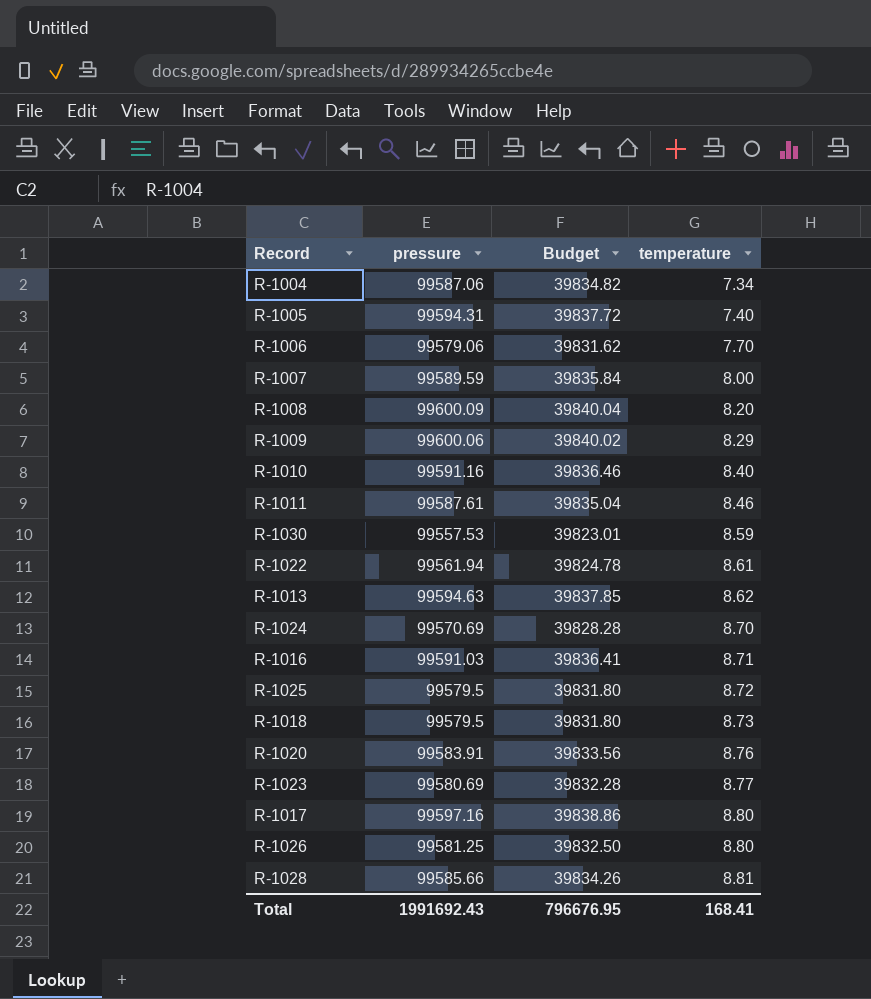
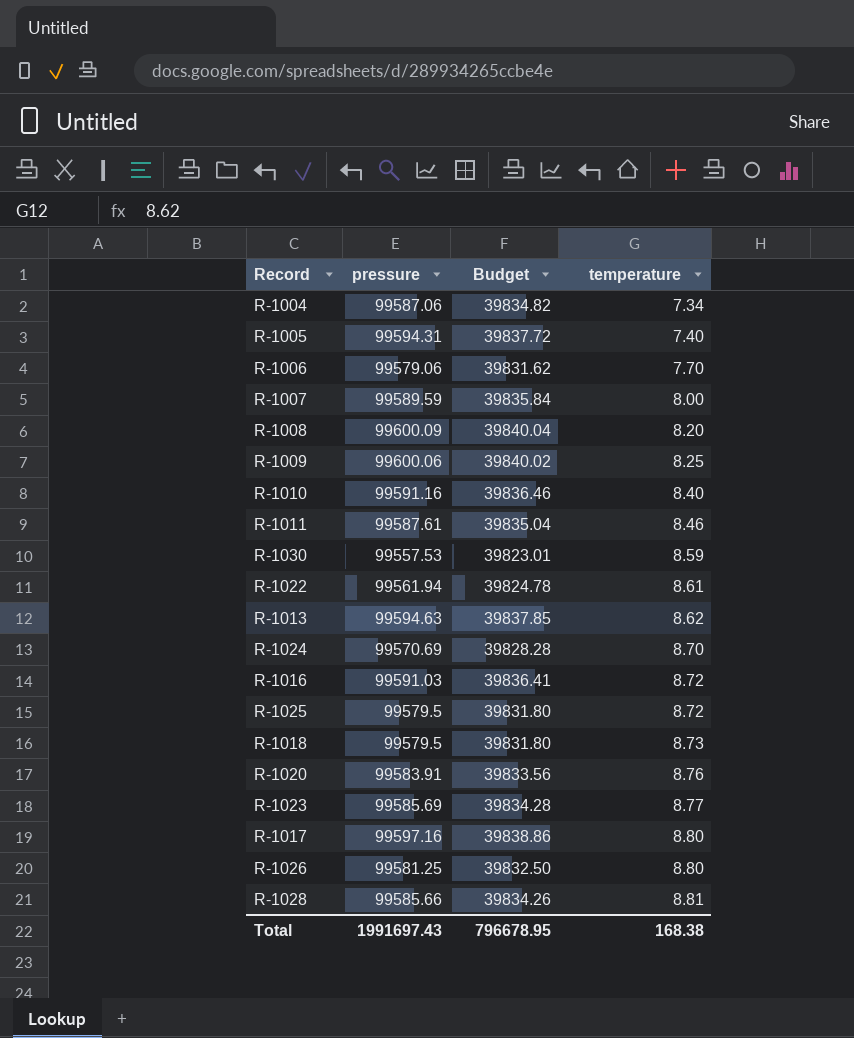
R-1009 | temperature: 8.29 -> 8.25
R-1016 | temperature: 8.71 -> 8.72
R-1023 | pressure: 99580.69 -> 99585.69
R-1023 | Budget: 39832.28 -> 39834.28
Total | pressure: 1991692.43 -> 1991697.43
Total | Budget: 796676.95 -> 796678.95
Total | temperature: 168.41 -> 168.38

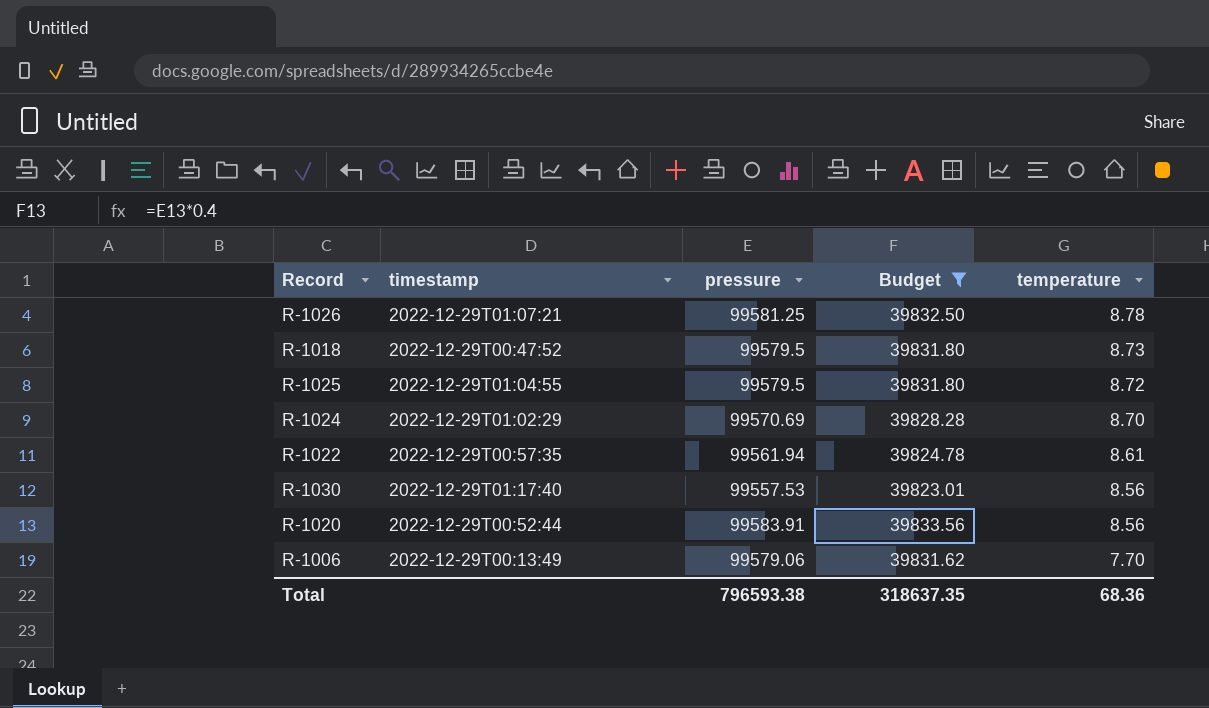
filter: none -> Budget <= 39833.56
row order: temperature ascending -> temperature descending
column timestamp | position: none -> 2
R-1026 | temperature: 8.80 -> 8.78
R-1030 | temperature: 8.59 -> 8.56
R-1020 | temperature: 8.76 -> 8.56
Total | pressure: 1991697.43 -> 796593.38
Total | Budget: 796678.95 -> 318637.35
Total | temperature: 168.38 -> 68.36

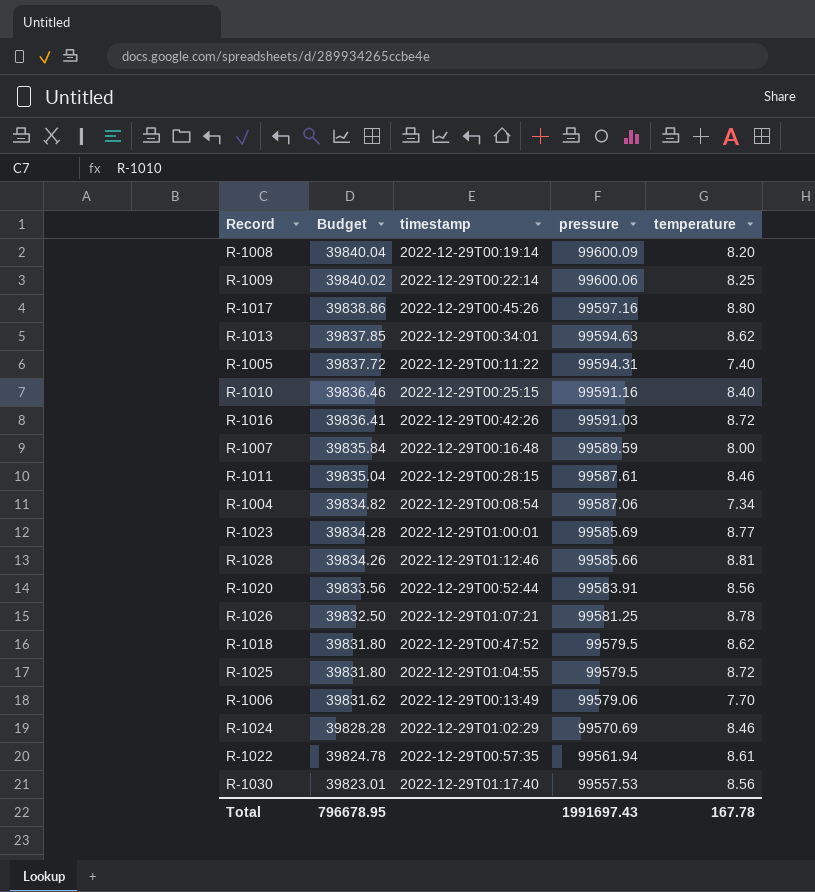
filter: Budget <= 39833.56 -> none
row order: temperature descending -> Budget descending
column Budget | position: 4 -> 2
R-1018 | temperature: 8.73 -> 8.62
R-1024 | temperature: 8.70 -> 8.46
Total | Budget: 318637.35 -> 796678.95
Total | pressure: 796593.38 -> 1991697.43
Total | temperature: 68.36 -> 167.78

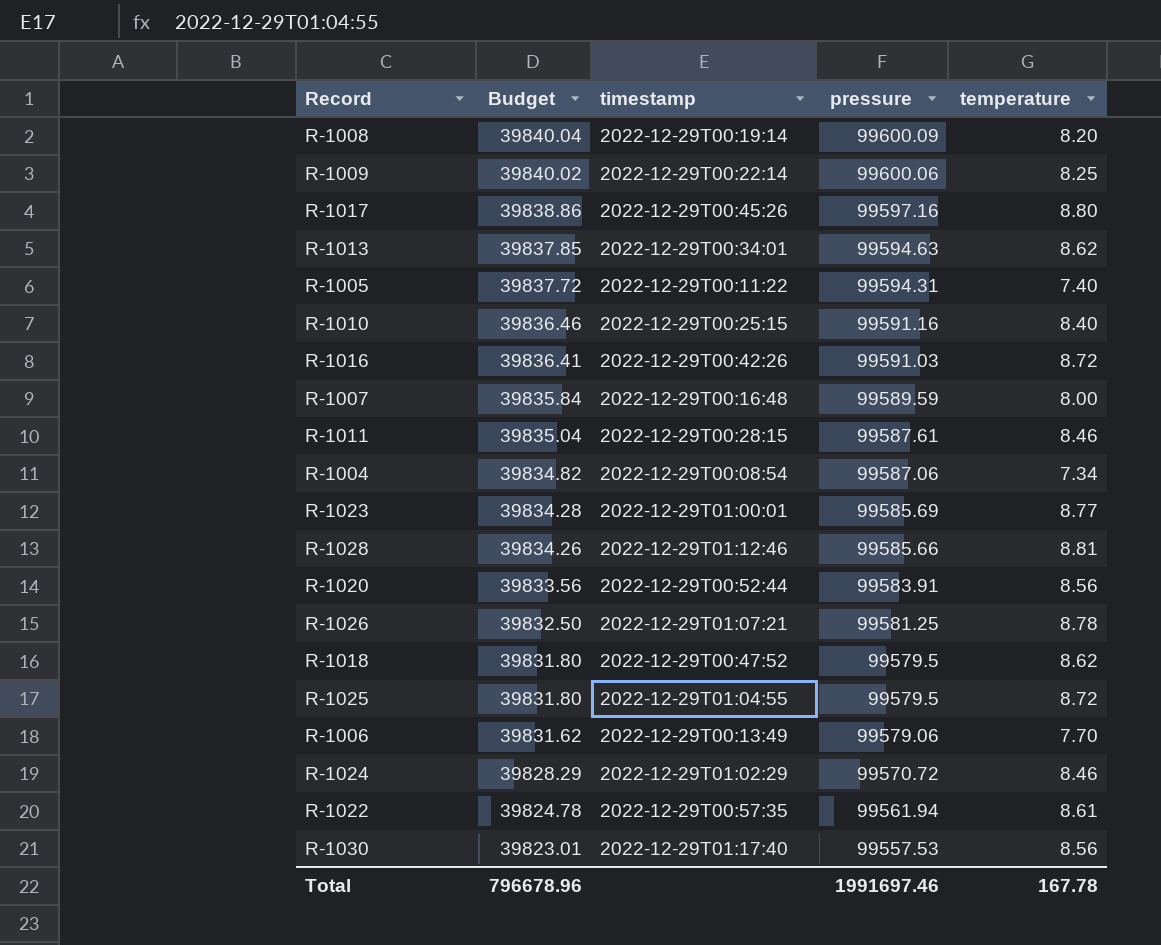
R-1024 | Budget: 39828.28 -> 39828.29
R-1024 | pressure: 99570.69 -> 99570.72
Total | Budget: 796678.95 -> 796678.96
Total | pressure: 1991697.43 -> 1991697.46

